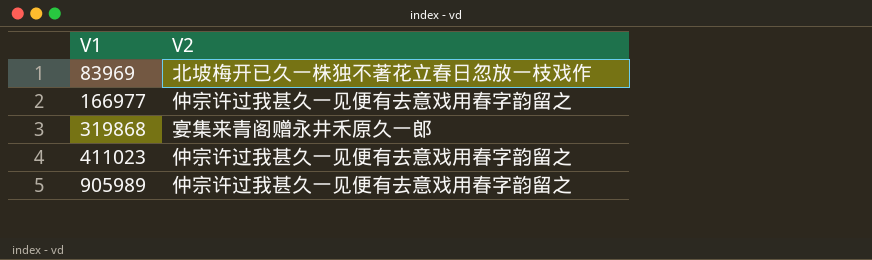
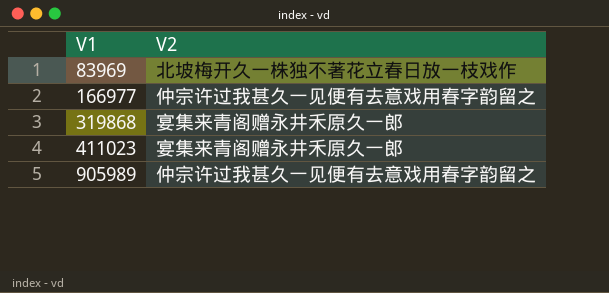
83969 | V2: 北坡梅开已久一株独不著花立春日忽放一枝戏作 -> 北坡梅开久一株独不著花立春日放一枝戏作
411023 | V2: 仲宗许过我甚久一见便有去意戏用春字韵留之 -> 宴集来青阁赠永井禾原久一郎

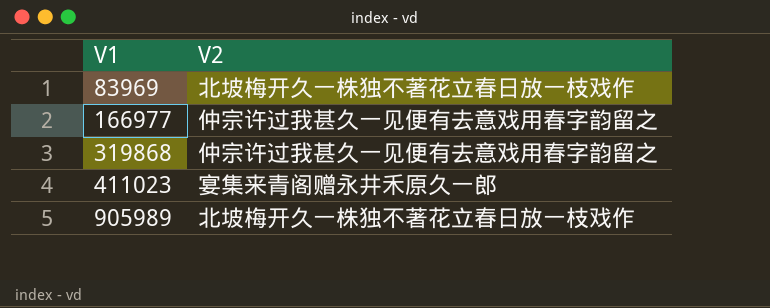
319868 | V2: 宴集来青阁赠永井禾原久一郎 -> 仲宗许过我甚久一见便有去意戏用春字韵留之
905989 | V2: 仲宗许过我甚久一见便有去意戏用春字韵留之 -> 北坡梅开久一株独不著花立春日放一枝戏作

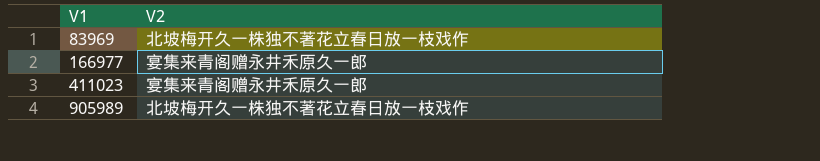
row 319868: 仲宗许过我甚久一见便有去意戏用春字韵留之 -> none
166977 | V2: 仲宗许过我甚久一见便有去意戏用春字韵留之 -> 宴集来青阁赠永井禾原久一郎

